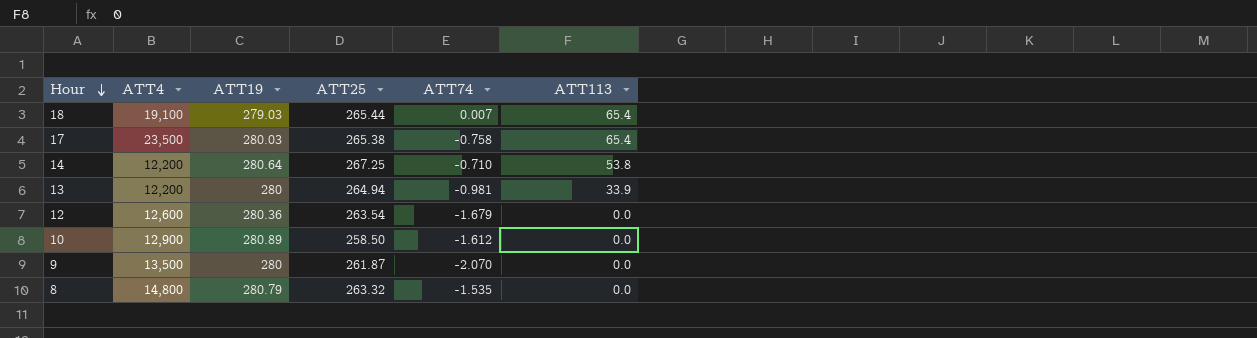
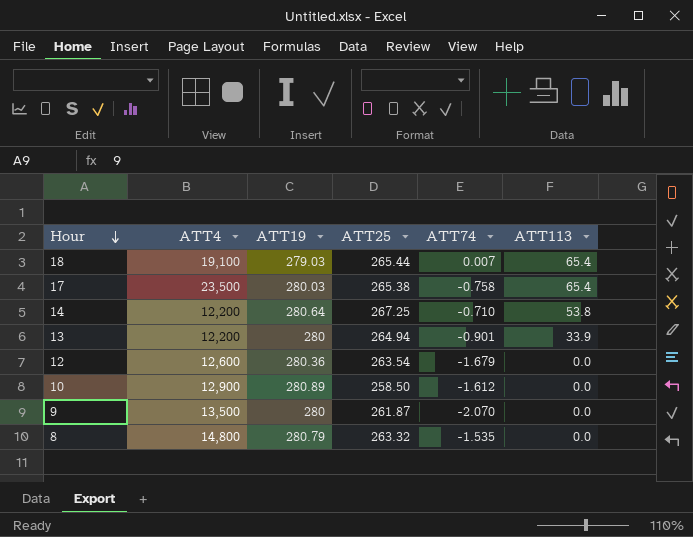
13 | ATT74: -0.981 -> -0.901

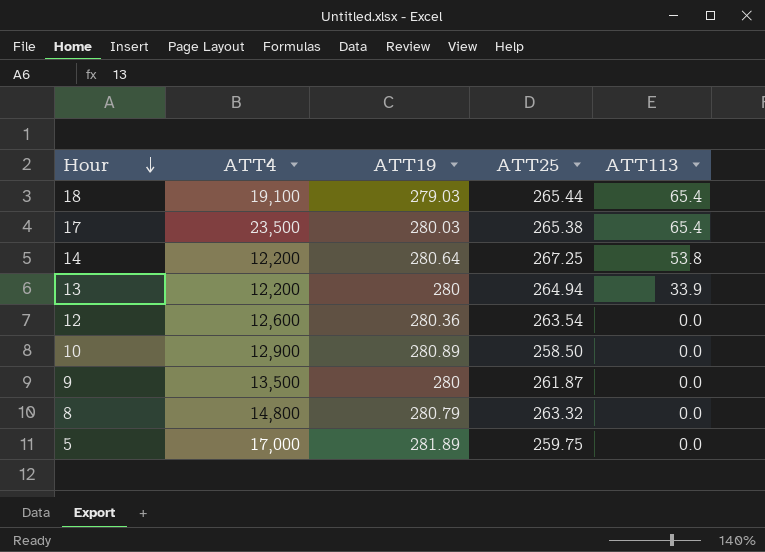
column ATT74 | position: 5 -> none
row 5: none -> 17,000 | 281.89 | 259.75 | 0.0

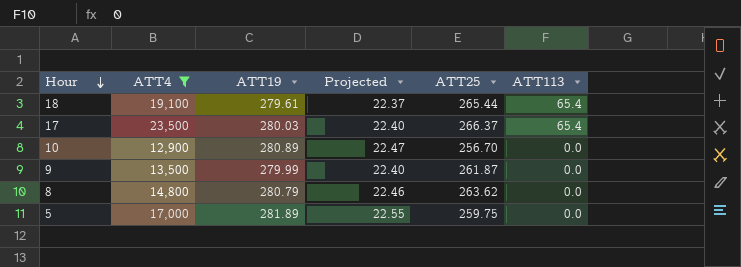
filter: none -> ATT4 >= 12,900
column Projected | formula: none -> [ATT19] * 0.08
18 | ATT19: 279.03 -> 279.61
17 | ATT25: 265.38 -> 266.37
10 | ATT25: 258.50 -> 256.70
9 | ATT19: 280 -> 279.99
8 | ATT25: 263.32 -> 263.62

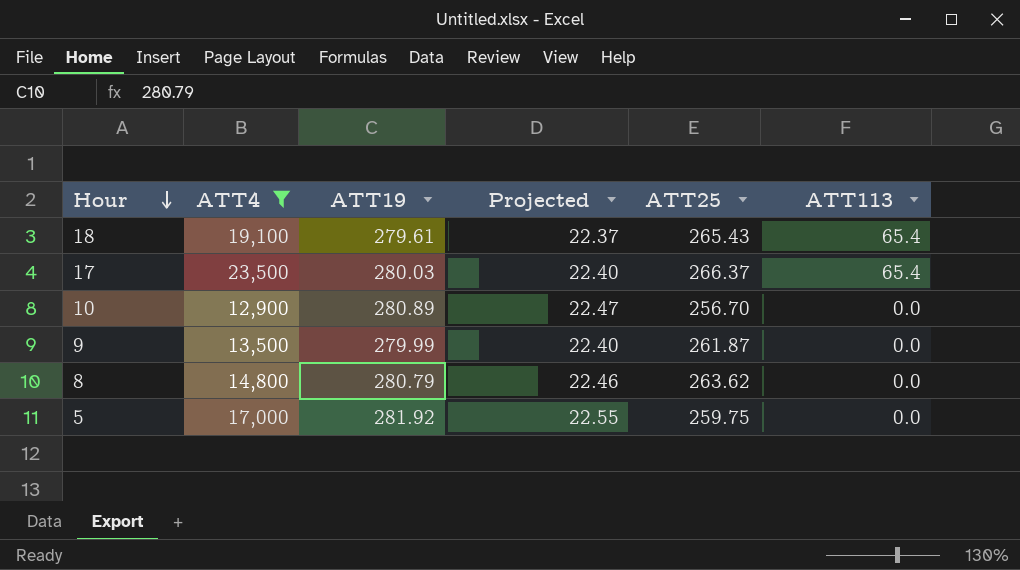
18 | ATT25: 265.44 -> 265.43
5 | ATT19: 281.89 -> 281.92

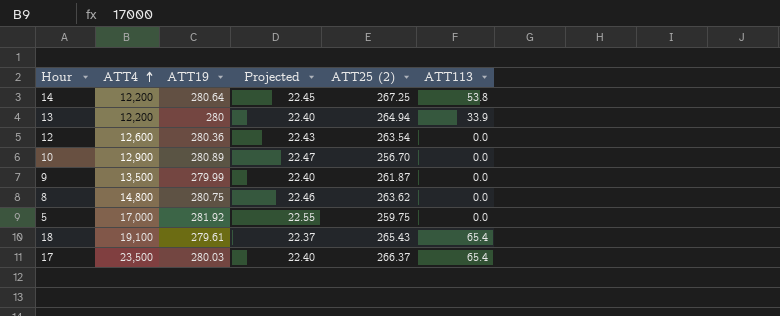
filter: ATT4 >= 12,900 -> none
row order: Hour descending -> ATT4 ascending
column name: ATT25 -> ATT25 (2)
8 | ATT19: 280.79 -> 280.75

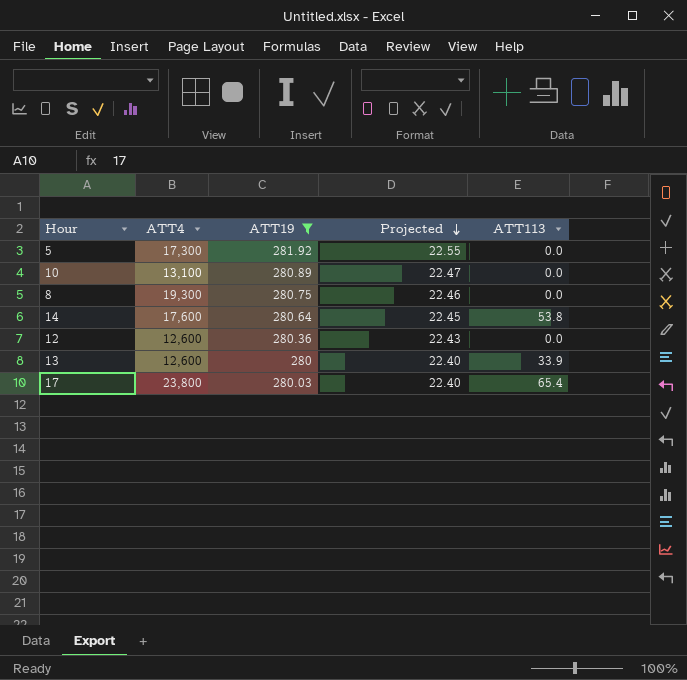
filter: none -> ATT19 >= 280
row order: ATT4 ascending -> Projected descending
column ATT25 (2) | position: 5 -> none
5 | ATT4: 17,000 -> 17,300
10 | ATT4: 12,900 -> 13,100
8 | ATT4: 14,800 -> 19,300
14 | ATT4: 12,200 -> 17,600
13 | ATT4: 12,200 -> 12,600
17 | ATT4: 23,500 -> 23,800

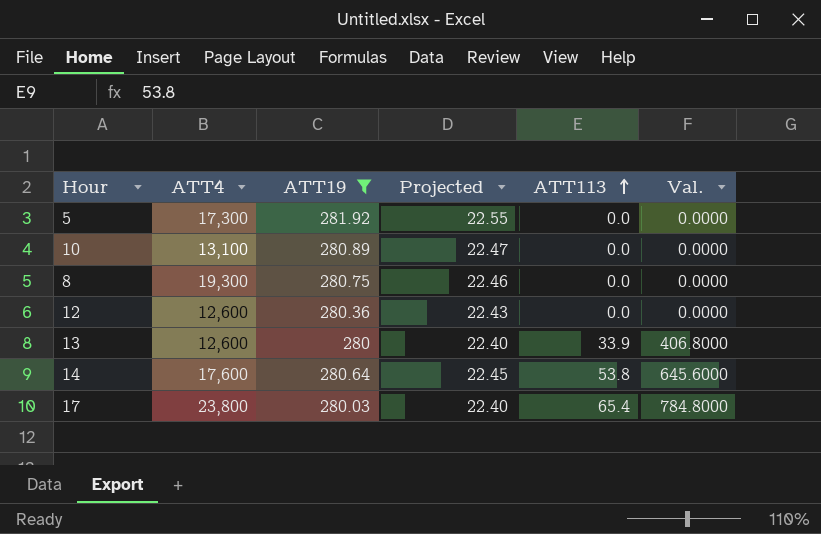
row order: Projected descending -> ATT113 ascending
column Val. | formula: none -> [ATT113] * 12

